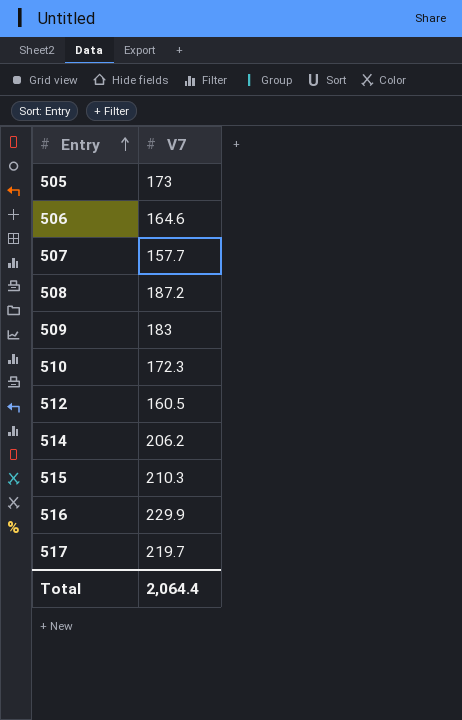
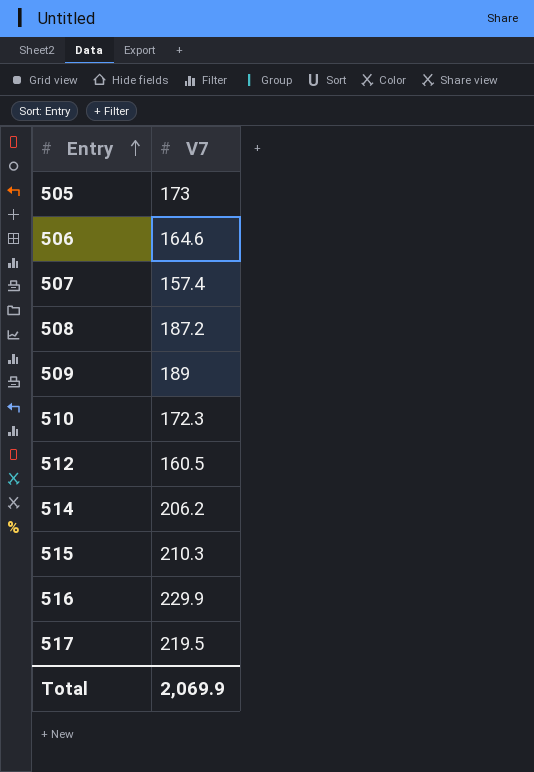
507 | V7: 157.7 -> 157.4
509 | V7: 183 -> 189
517 | V7: 219.7 -> 219.5
Total | V7: 2,064.4 -> 2,069.9

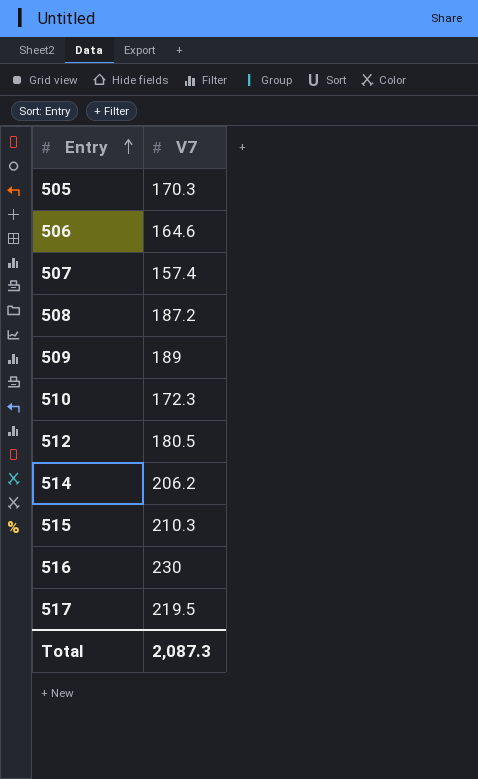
505 | V7: 173 -> 170.3
512 | V7: 160.5 -> 180.5
516 | V7: 229.9 -> 230
Total | V7: 2,069.9 -> 2,087.3

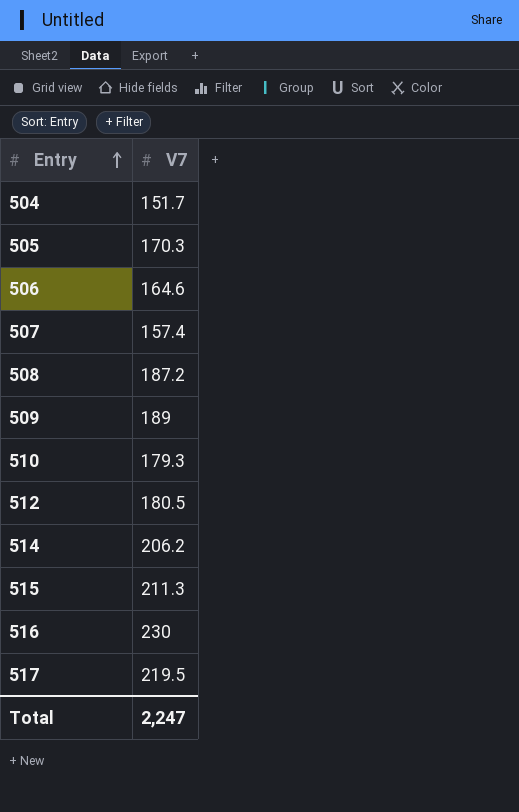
row 504: none -> 151.7
510 | V7: 172.3 -> 179.3
515 | V7: 210.3 -> 211.3
Total | V7: 2,087.3 -> 2,247

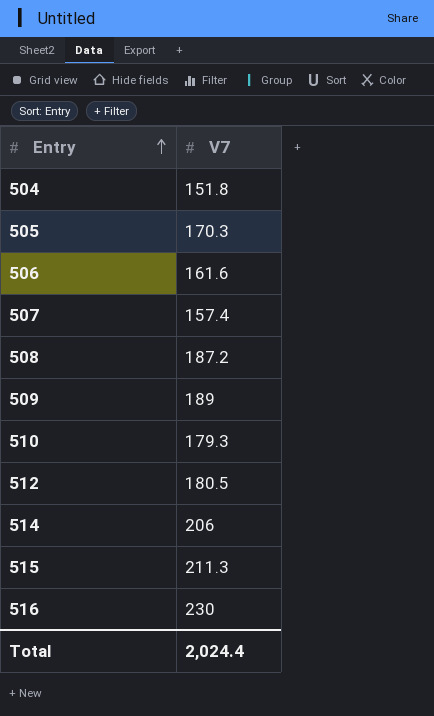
row 517: 219.5 -> none
504 | V7: 151.7 -> 151.8
506 | V7: 164.6 -> 161.6
514 | V7: 206.2 -> 206
Total | V7: 2,247 -> 2,024.4

